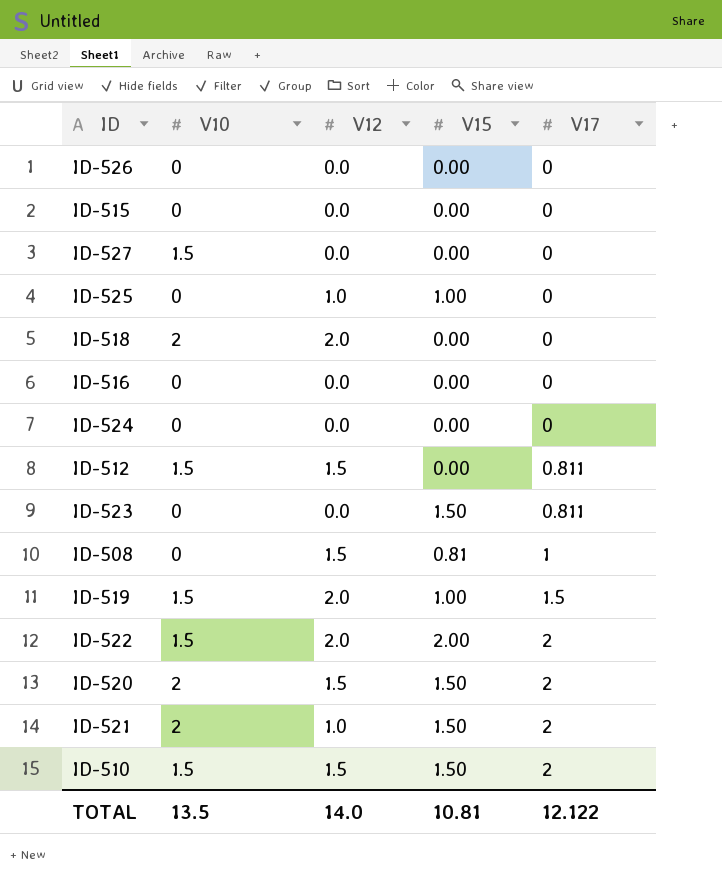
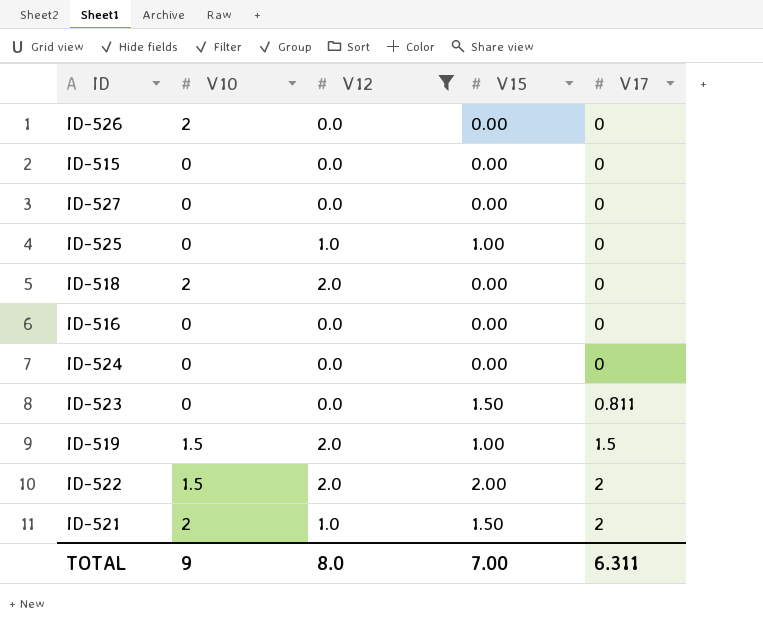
filter: none -> V12 != 1.5
ID-526 | V10: 0 -> 2
ID-527 | V10: 1.5 -> 0
TOTAL | V10: 13.5 -> 9
TOTAL | V12: 14.0 -> 8.0
TOTAL | V15: 10.81 -> 7.00
TOTAL | V17: 12.122 -> 6.311

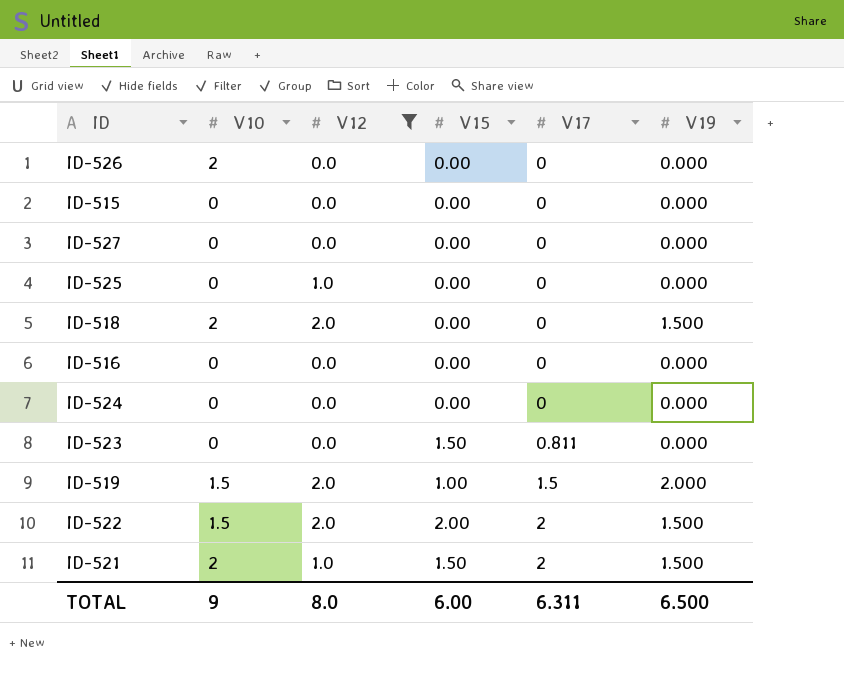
column V19 | position: none -> 6
ID-525 | V15: 1.00 -> 0.00
TOTAL | V15: 7.00 -> 6.00

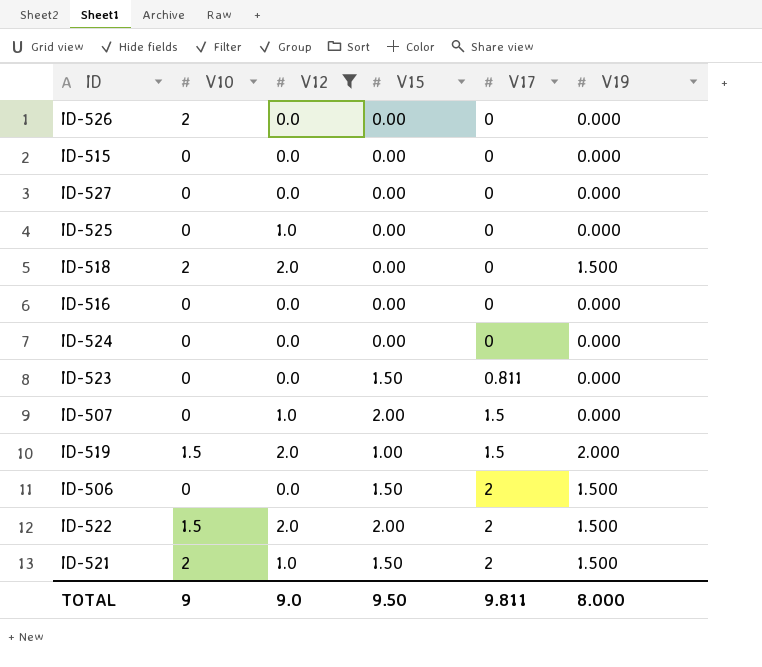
row ID-507: none -> 0 | 1.0 | 2.00 | 1.5 | 0.000
row ID-506: none -> 0 | 0.0 | 1.50 | 2 | 1.500
TOTAL | V12: 8.0 -> 9.0
TOTAL | V15: 6.00 -> 9.50
TOTAL | V17: 6.311 -> 9.811
TOTAL | V19: 6.500 -> 8.000

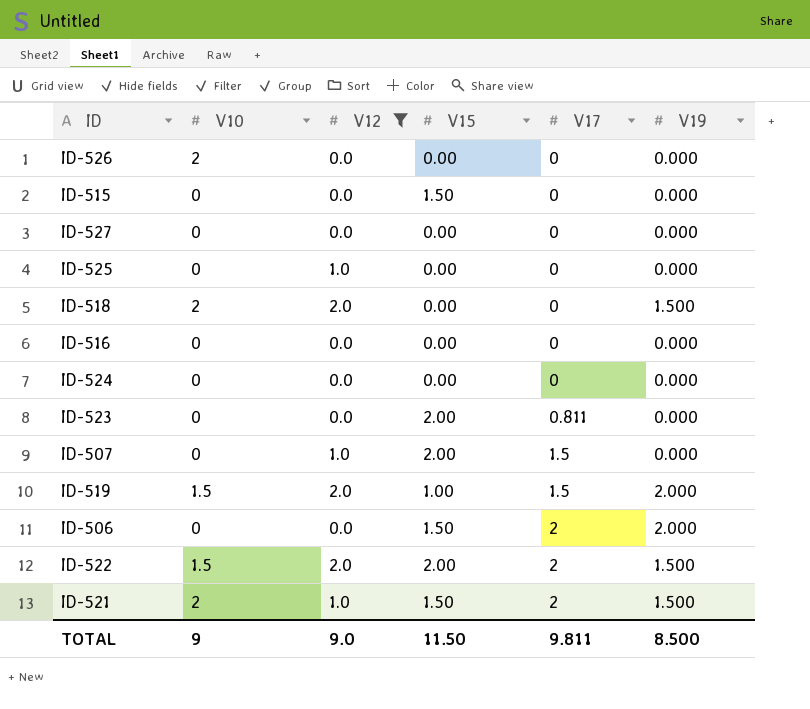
ID-515 | V15: 0.00 -> 1.50
ID-523 | V15: 1.50 -> 2.00
ID-506 | V19: 1.500 -> 2.000
TOTAL | V15: 9.50 -> 11.50
TOTAL | V19: 8.000 -> 8.500

